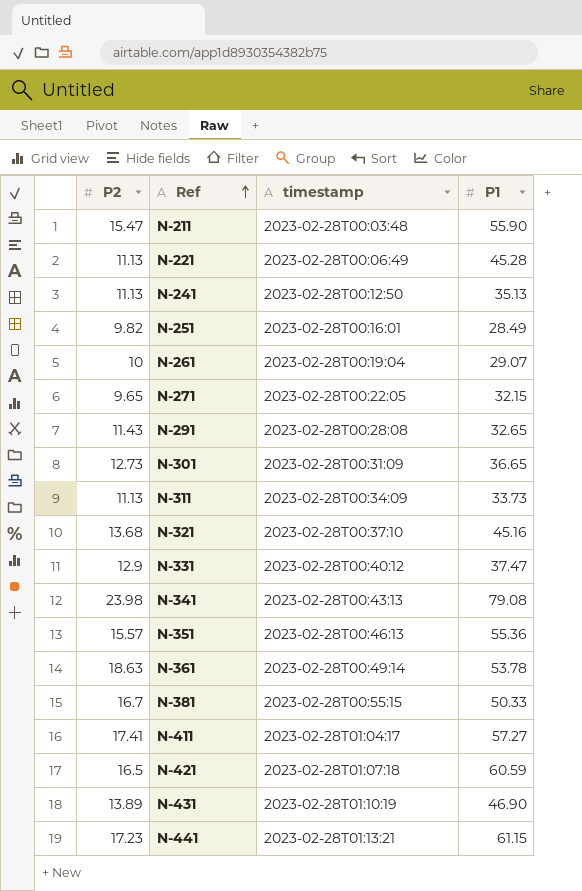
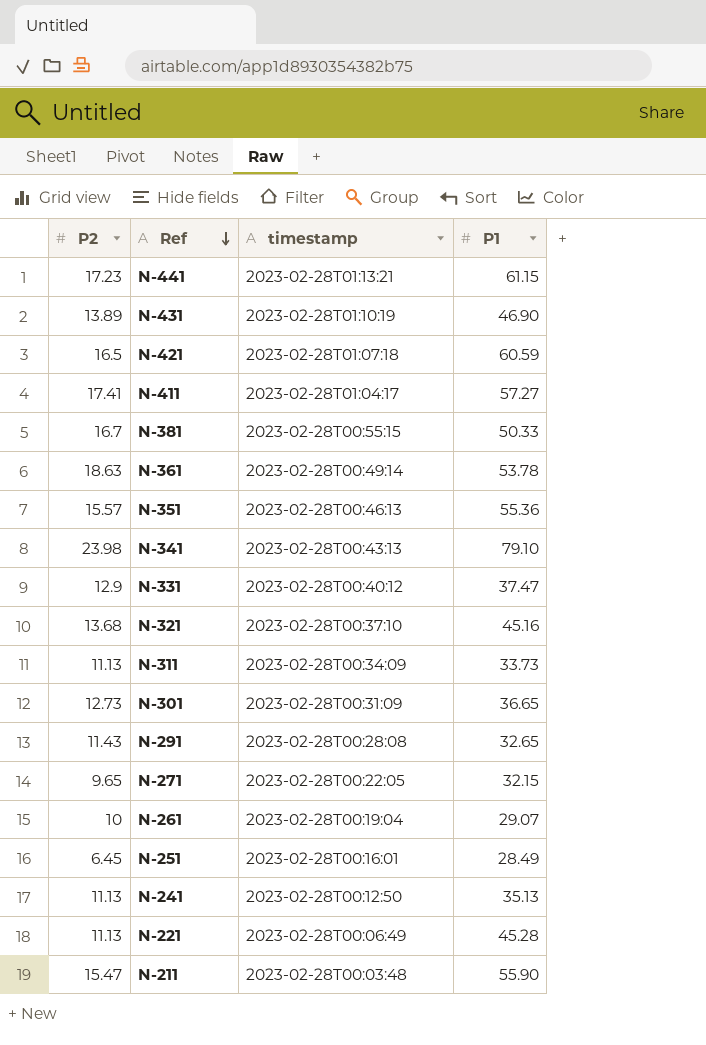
row order: Ref ascending -> Ref descending
N-341 | P1: 79.08 -> 79.10
N-251 | P2: 9.82 -> 6.45

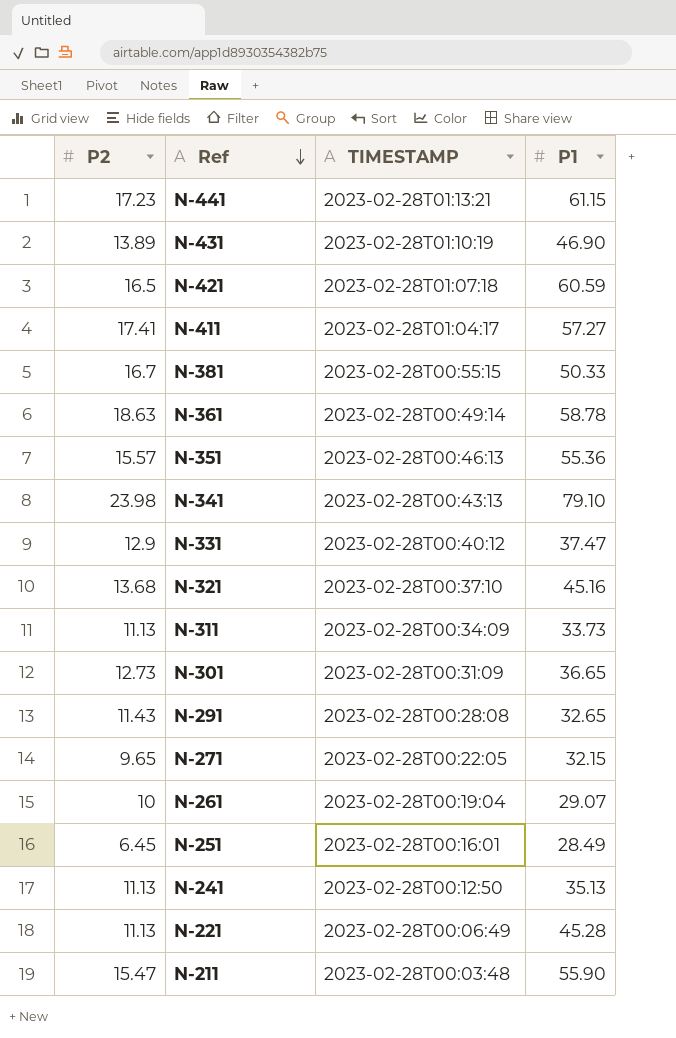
column name: timestamp -> TIMESTAMP
N-361 | P1: 53.78 -> 58.78

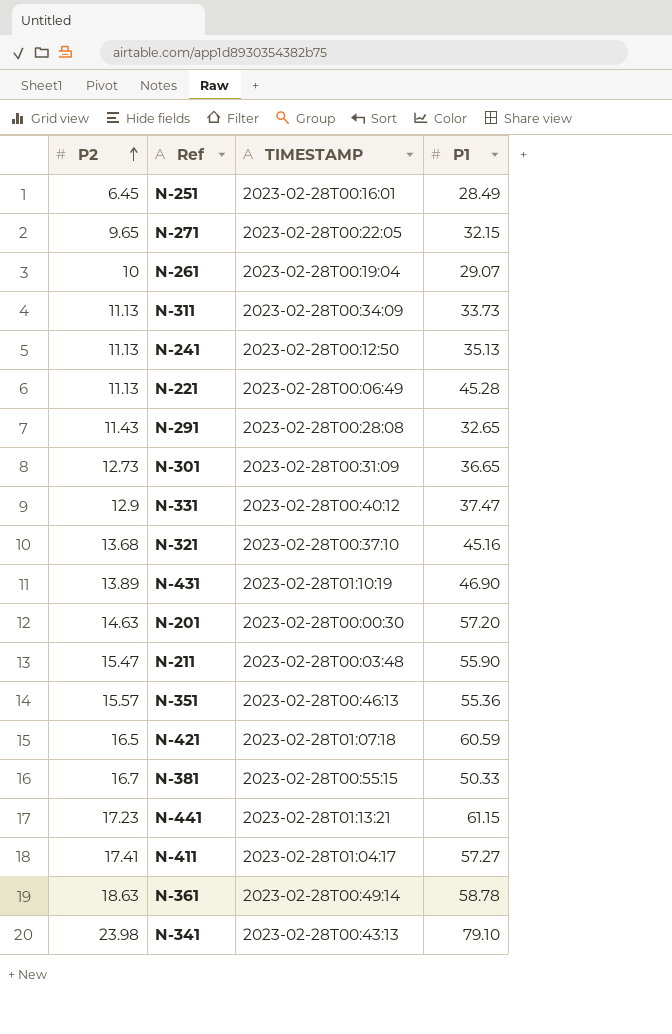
row order: Ref descending -> P2 ascending
row N-201: none -> 14.63 | 2023-02-28T00:00:30 | 57.20

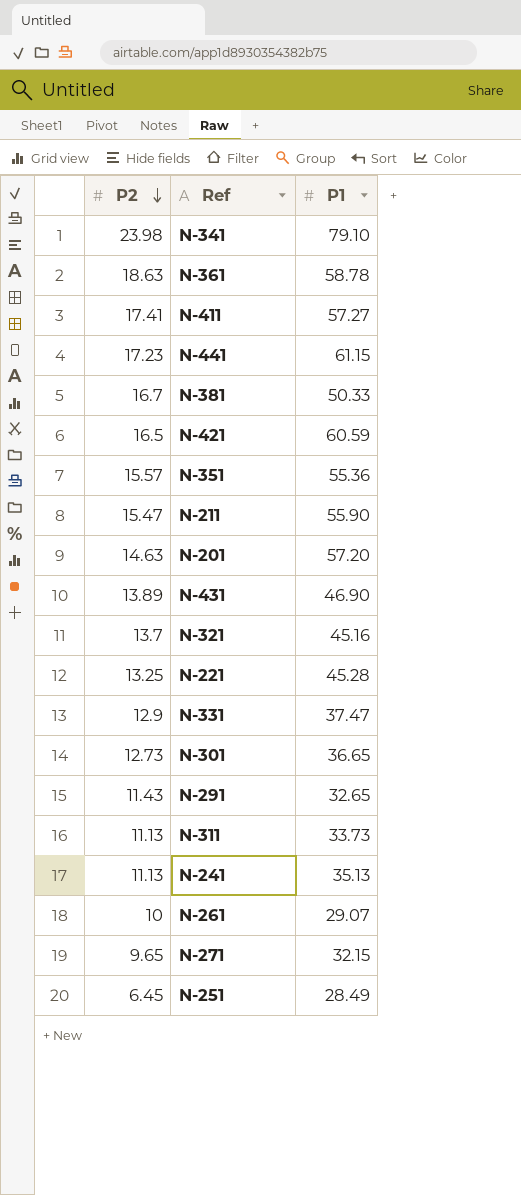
row order: P2 ascending -> P2 descending
column TIMESTAMP | position: 3 -> none
N-321 | P2: 13.68 -> 13.7
N-221 | P2: 11.13 -> 13.25

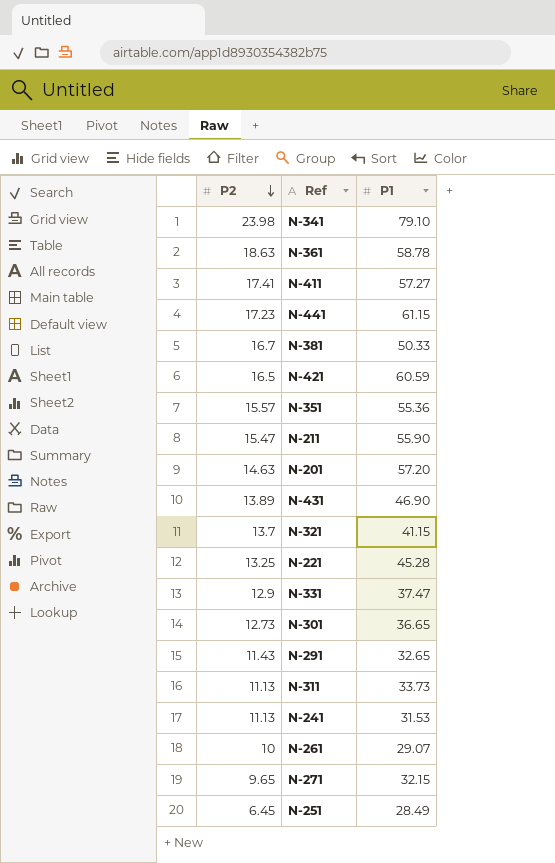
N-321 | P1: 45.16 -> 41.15
N-241 | P1: 35.13 -> 31.53

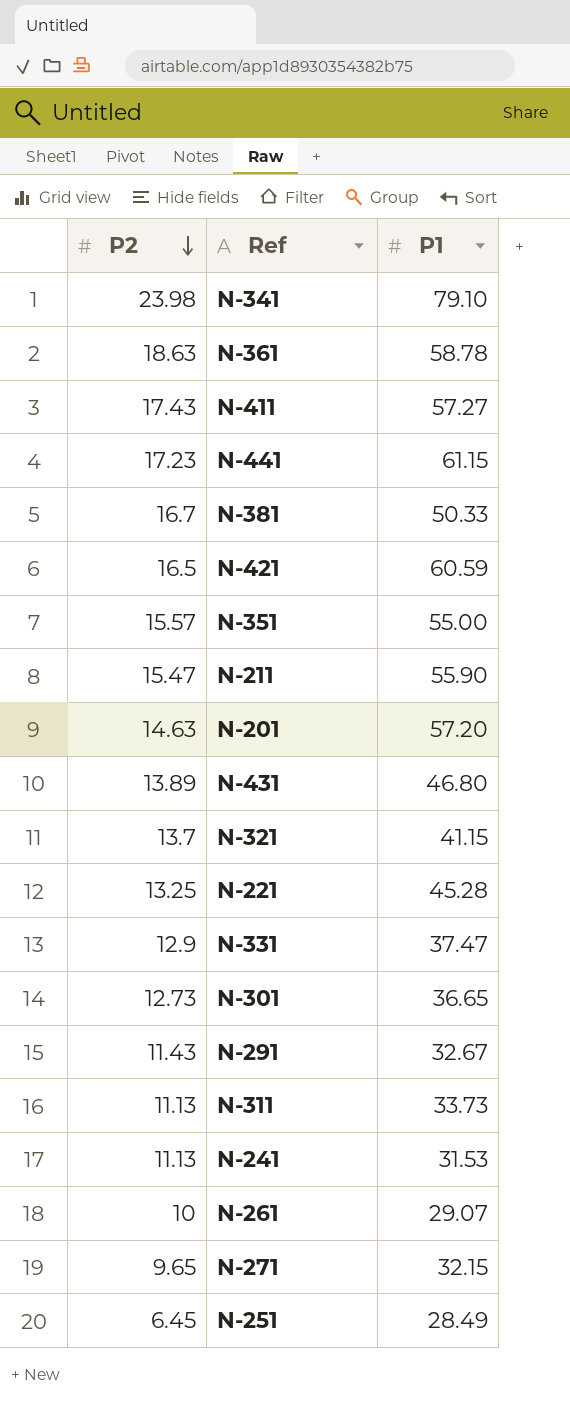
N-411 | P2: 17.41 -> 17.43
N-351 | P1: 55.36 -> 55.00
N-431 | P1: 46.90 -> 46.80
N-291 | P1: 32.65 -> 32.67

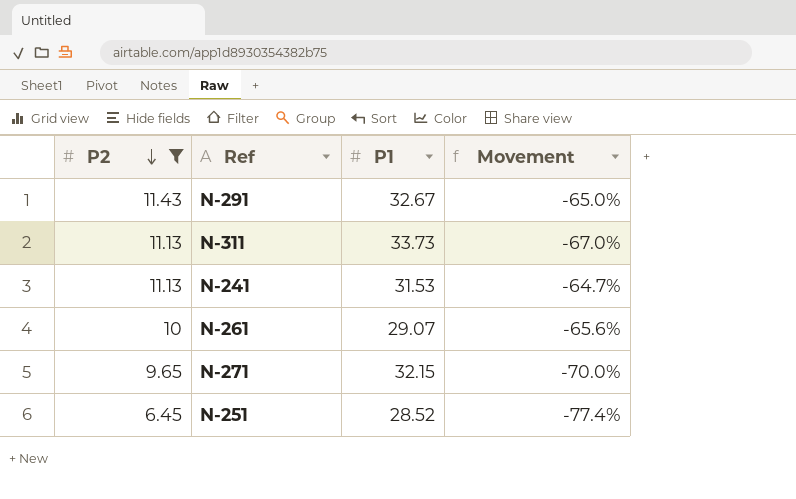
filter: none -> P2 <= 11.43
column Movement | formula: none -> ([P2] - [P1]) / [P1]
N-251 | P1: 28.49 -> 28.52

